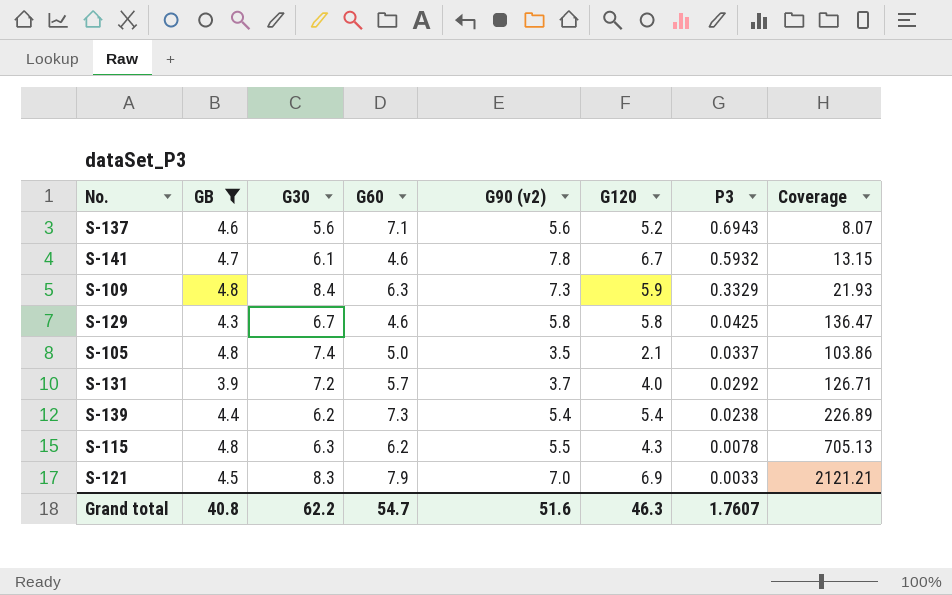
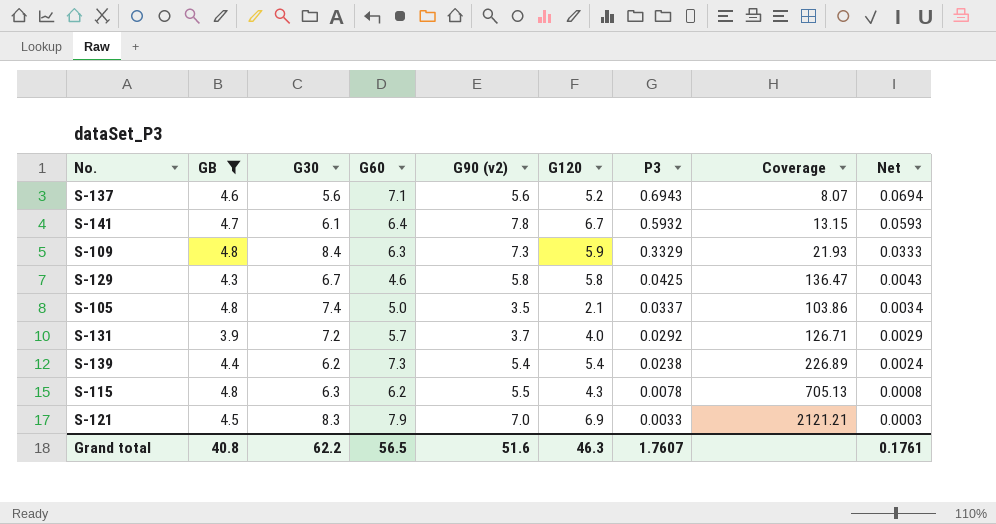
column Net | formula: none -> [P3] * 0.1
S-141 | G60: 4.6 -> 6.4
Grand total | G60: 54.7 -> 56.5

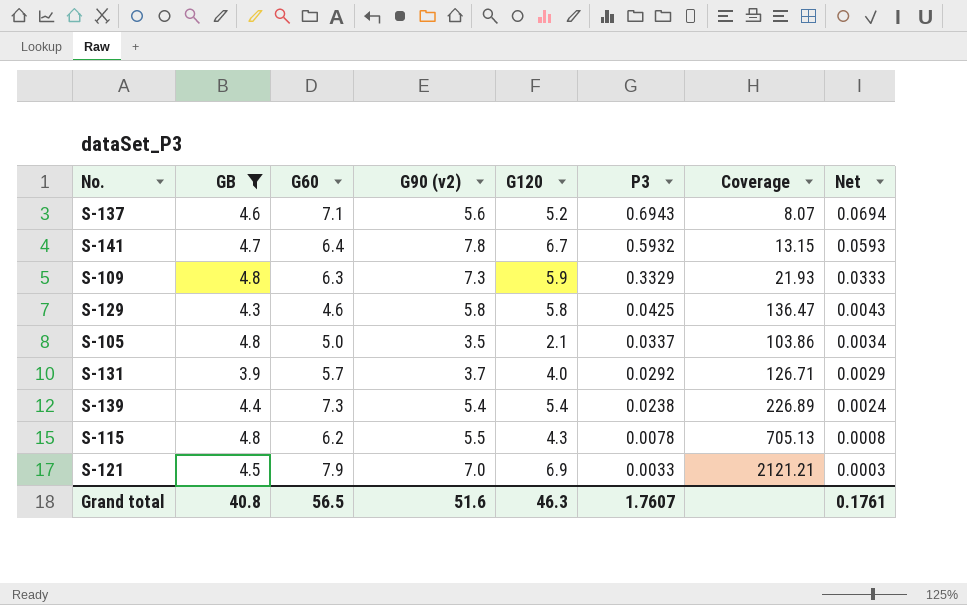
column G30 | position: 3 -> none

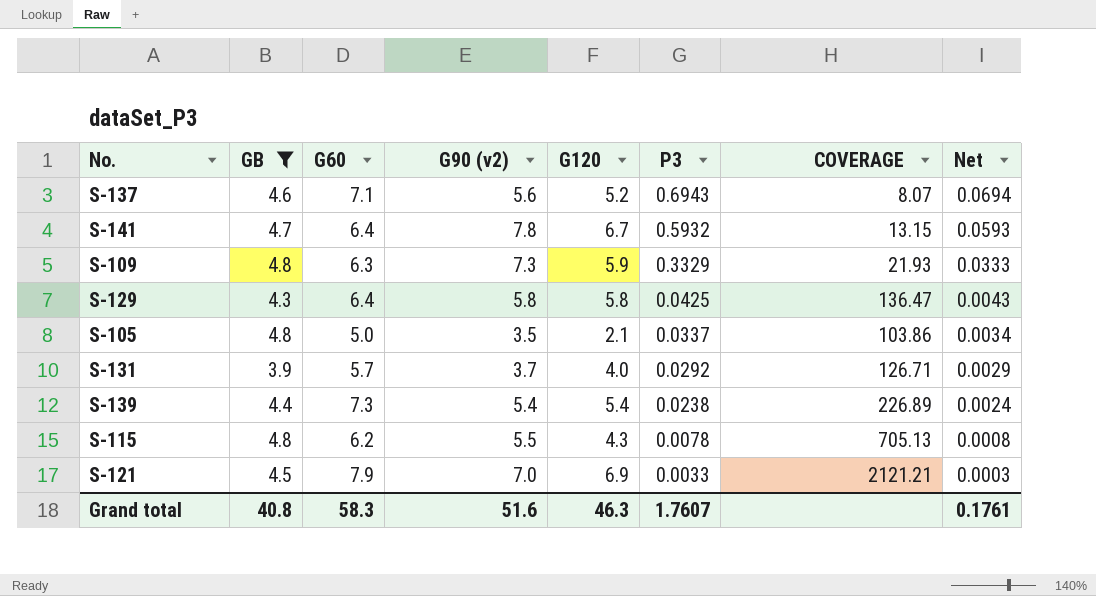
column name: Coverage -> COVERAGE
S-129 | G60: 4.6 -> 6.4
Grand total | G60: 56.5 -> 58.3

